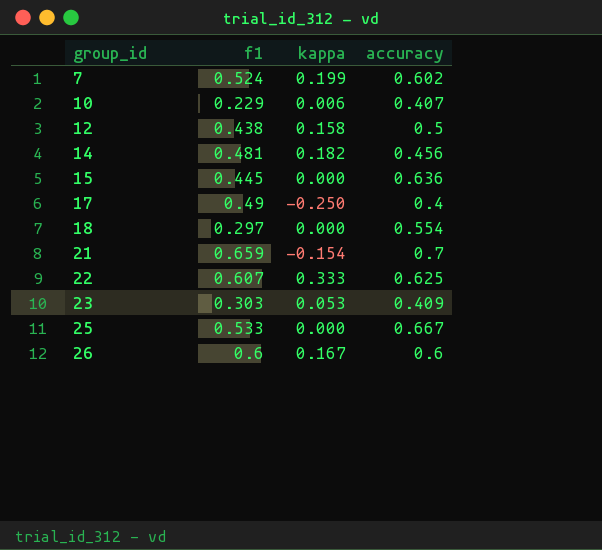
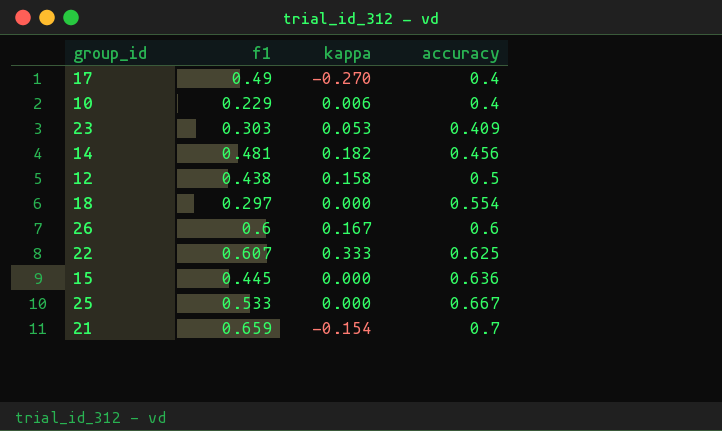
row order: group_id ascending -> accuracy ascending
row 7: 0.524 | 0.199 | 0.602 -> none
17 | kappa: -0.250 -> -0.270
10 | accuracy: 0.407 -> 0.4

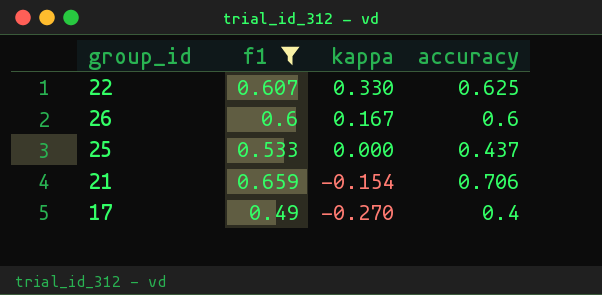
filter: none -> f1 >= 0.49
row order: accuracy ascending -> kappa descending
22 | kappa: 0.333 -> 0.330
25 | accuracy: 0.667 -> 0.437
21 | accuracy: 0.7 -> 0.706

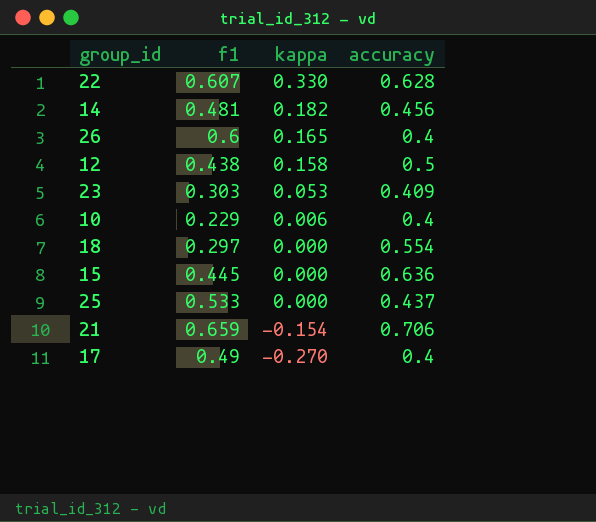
filter: f1 >= 0.49 -> none
22 | accuracy: 0.625 -> 0.628
26 | kappa: 0.167 -> 0.165
26 | accuracy: 0.6 -> 0.4

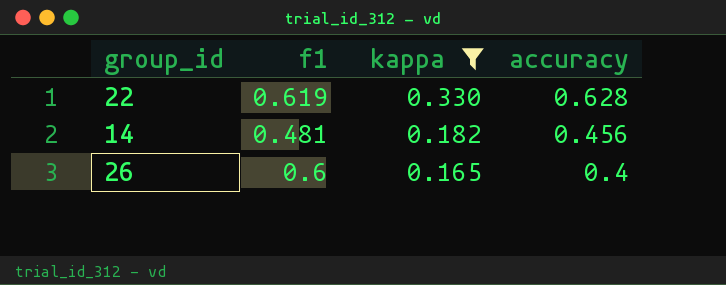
filter: none -> kappa >= 0.165
22 | f1: 0.607 -> 0.619

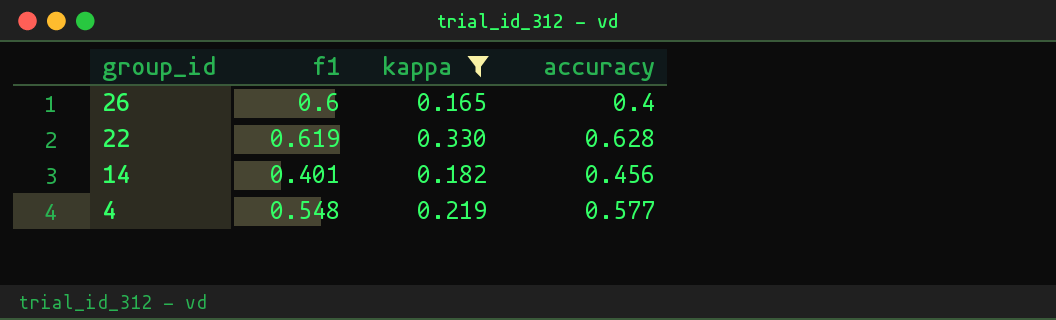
row order: kappa descending -> group_id descending
14 | f1: 0.481 -> 0.401
row 4: none -> 0.548 | 0.219 | 0.577

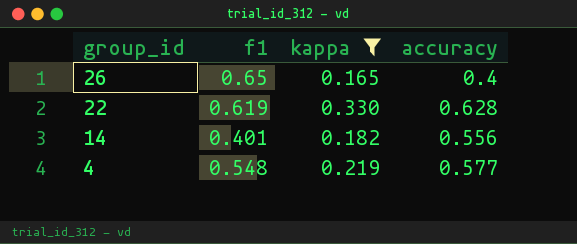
26 | f1: 0.6 -> 0.65
14 | accuracy: 0.456 -> 0.556

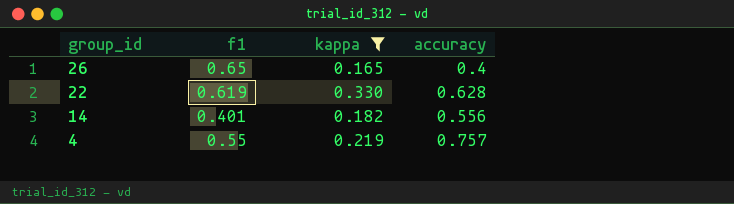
4 | f1: 0.548 -> 0.55
4 | accuracy: 0.577 -> 0.757

